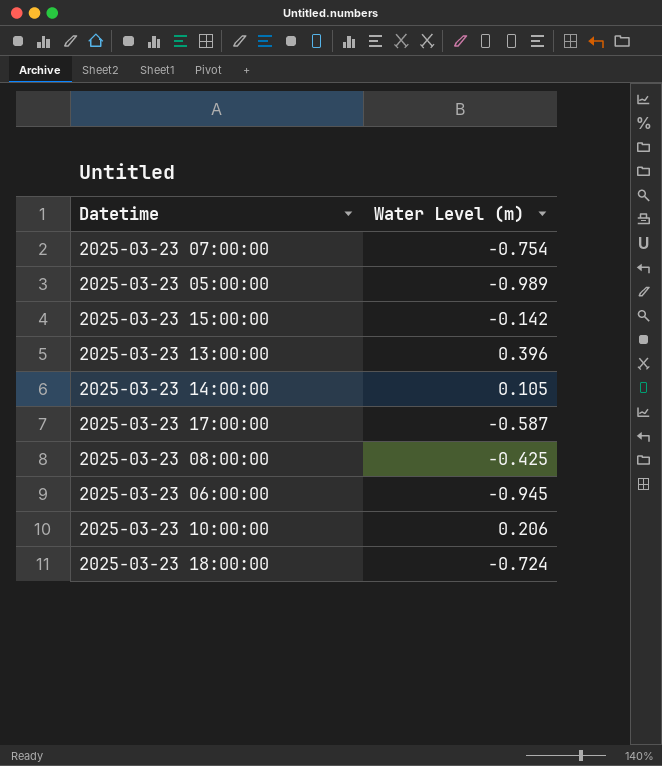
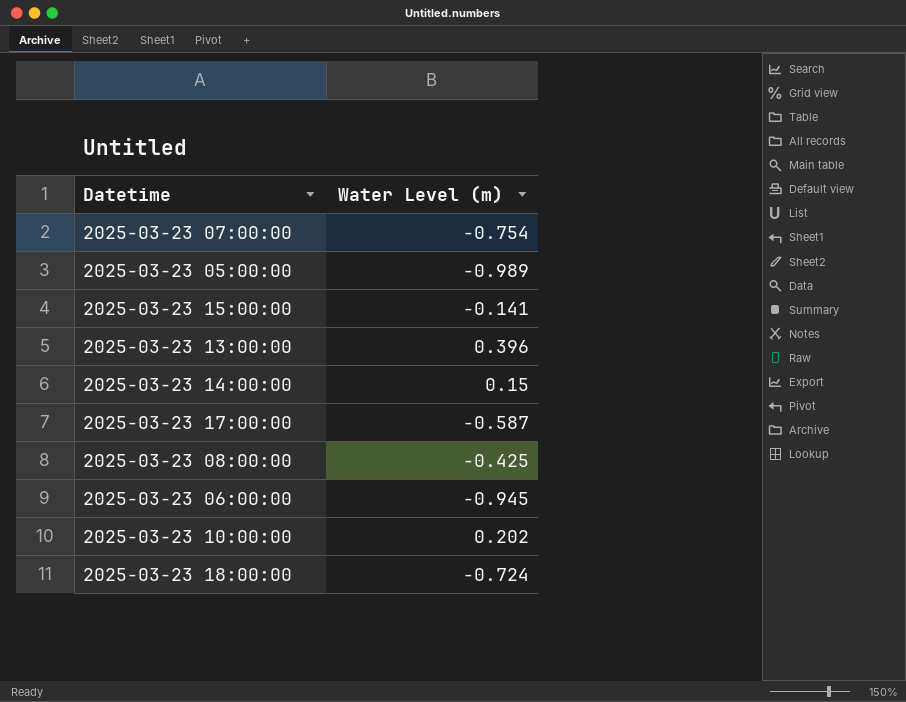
2025-03-23 15:00:00 | Water Level (m): -0.142 -> -0.141
2025-03-23 14:00:00 | Water Level (m): 0.105 -> 0.15
2025-03-23 10:00:00 | Water Level (m): 0.206 -> 0.202

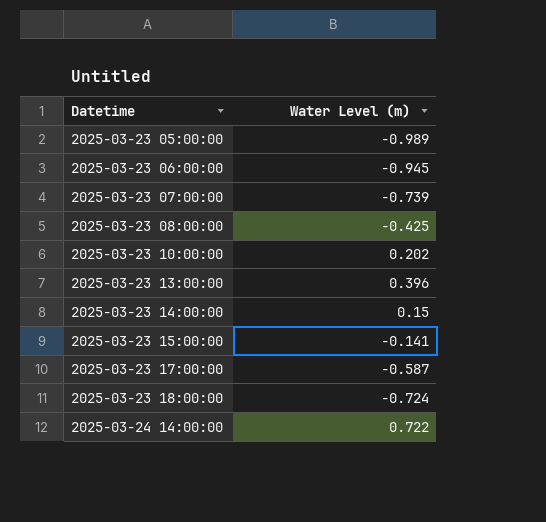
row order: none -> Datetime ascending
2025-03-23 07:00:00 | Water Level (m): -0.754 -> -0.739
row 2025-03-24 14:00:00: none -> 0.722

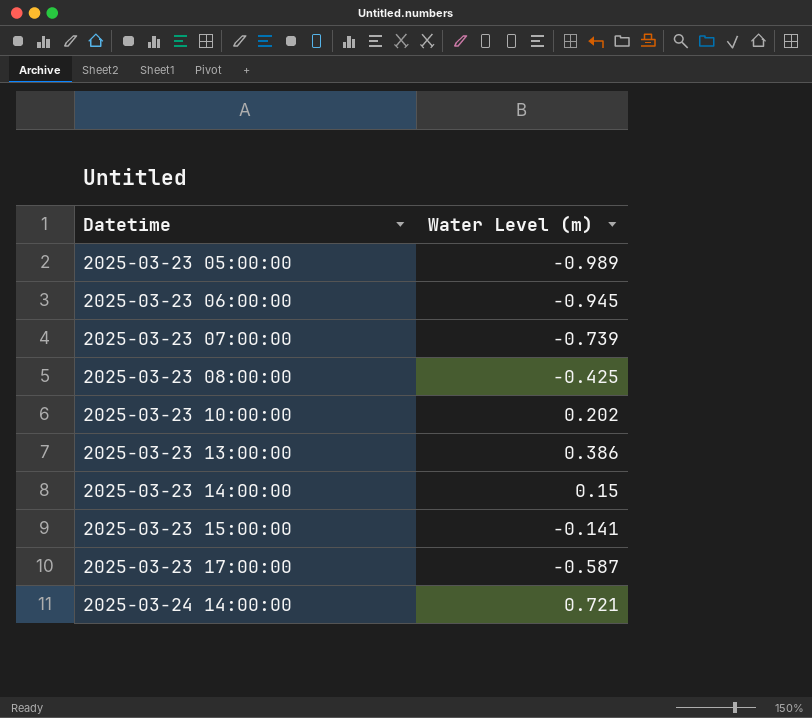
row 2025-03-23 18:00:00: -0.724 -> none
2025-03-23 13:00:00 | Water Level (m): 0.396 -> 0.386
2025-03-24 14:00:00 | Water Level (m): 0.722 -> 0.721

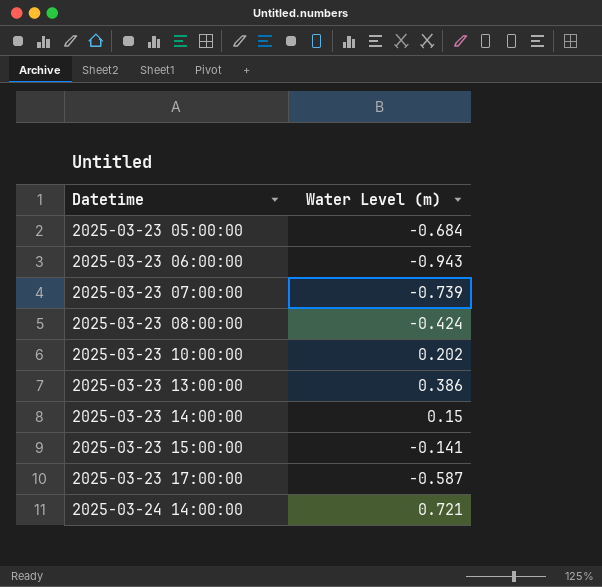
2025-03-23 05:00:00 | Water Level (m): -0.989 -> -0.684
2025-03-23 06:00:00 | Water Level (m): -0.945 -> -0.943
2025-03-23 08:00:00 | Water Level (m): -0.425 -> -0.424

